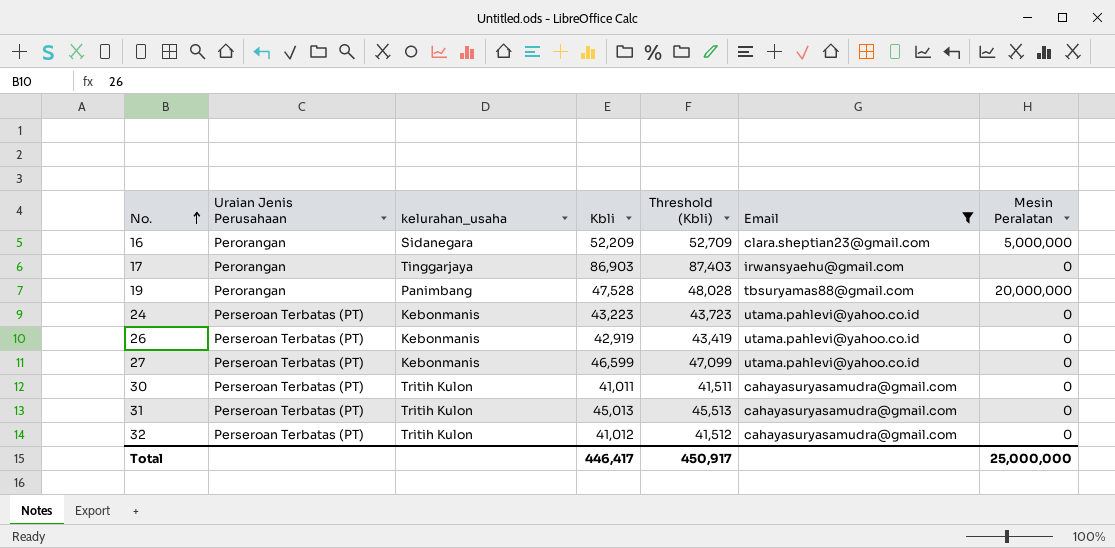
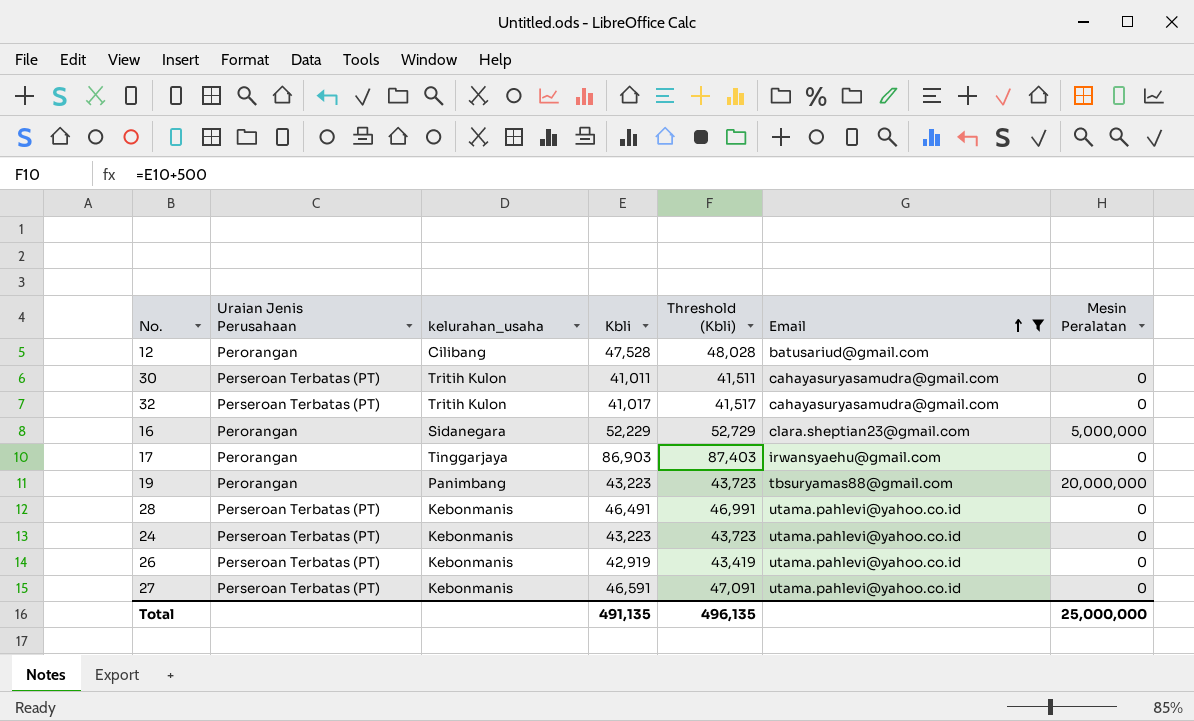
row order: No. ascending -> Email ascending
row 31: Perseroan Terbatas (PT) | Tritih Kulon | 45,013 | 45,513 | cahayasuryasamudra@gmail.com | 0 -> none
row 12: none -> Perorangan | Cilibang | 47,528 | 48,028 | batusariud@gmail.com | none
32 | Kbli: 41,012 -> 41,017
32 | Threshold (Kbli): 41,512 -> 41,517
16 | Kbli: 52,209 -> 52,229
16 | Threshold (Kbli): 52,709 -> 52,729
19 | Kbli: 47,528 -> 43,223
19 | Threshold (Kbli): 48,028 -> 43,723
row 28: none -> Perseroan Terbatas (PT) | Kebonmanis | 46,491 | 46,991 | utama.pahlevi@yahoo.co.id | 0
27 | Kbli: 46,599 -> 46,591
27 | Threshold (Kbli): 47,099 -> 47,091
Total | Kbli: 446,417 -> 491,135
Total | Threshold (Kbli): 450,917 -> 496,135

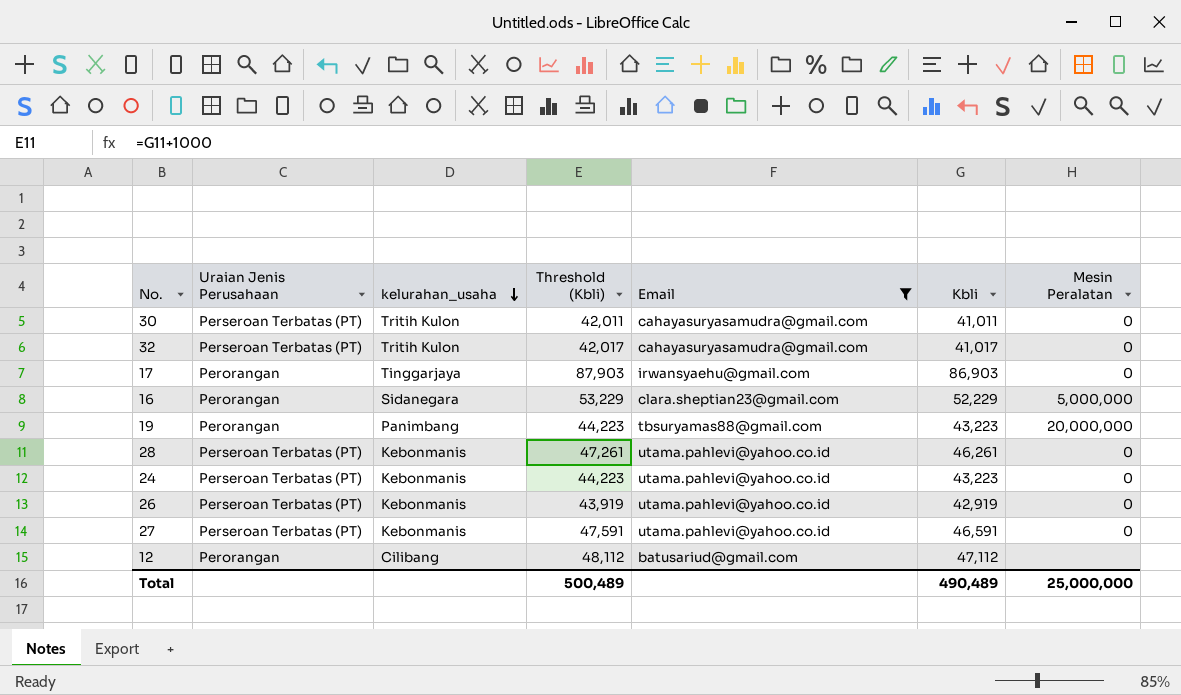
row order: Email ascending -> kelurahan_usaha descending
column Threshold (Kbli) | formula: [Kbli] + 500 -> [Kbli] + 1000
column Kbli | position: 4 -> 6
28 | Kbli: 46,491 -> 46,261
12 | Kbli: 47,528 -> 47,112
Total | Threshold (Kbli): 496,135 -> 500,489
Total | Kbli: 491,135 -> 490,489

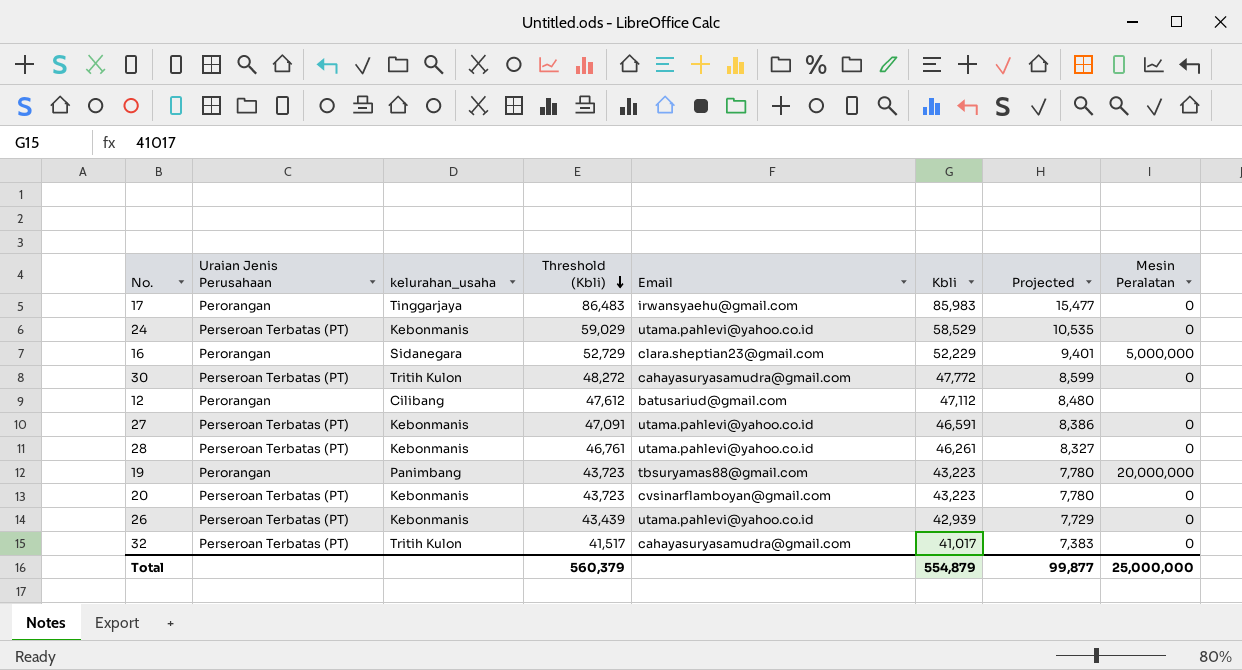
filter: Email != cvsinarflamboyan@gmail.com -> none
row order: kelurahan_usaha descending -> Threshold (Kbli) descending
column Threshold (Kbli) | formula: [Kbli] + 1000 -> [Kbli] + 500
column Projected | formula: none -> [Kbli] * 0.18
17 | Kbli: 86,903 -> 85,983
24 | Kbli: 43,223 -> 58,529
30 | Kbli: 41,011 -> 47,772
26 | Kbli: 42,919 -> 42,939
Total | Threshold (Kbli): 500,489 -> 560,379
Total | Kbli: 490,489 -> 554,879

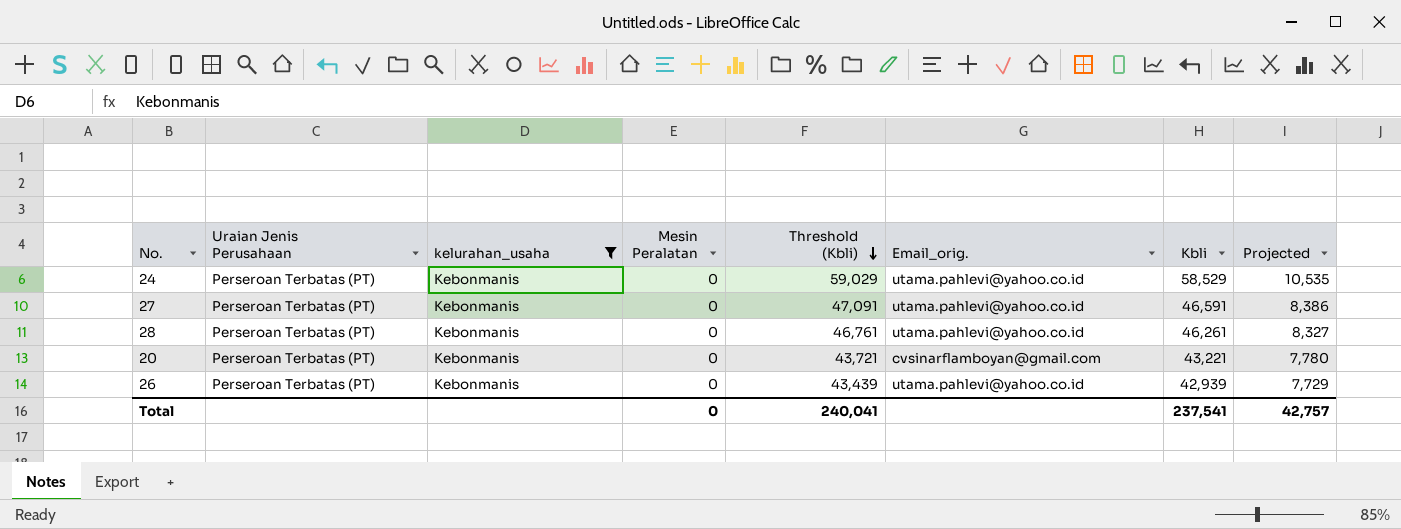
filter: none -> kelurahan_usaha = Kebonmanis
column Mesin Peralatan | position: 8 -> 4
column name: Email -> Email_orig.
20 | Threshold (Kbli): 43,723 -> 43,721
20 | Kbli: 43,223 -> 43,221
Total | Mesin Peralatan: 25,000,000 -> 0
Total | Threshold (Kbli): 560,379 -> 240,041
Total | Kbli: 554,879 -> 237,541
Total | Projected: 99,877 -> 42,757

